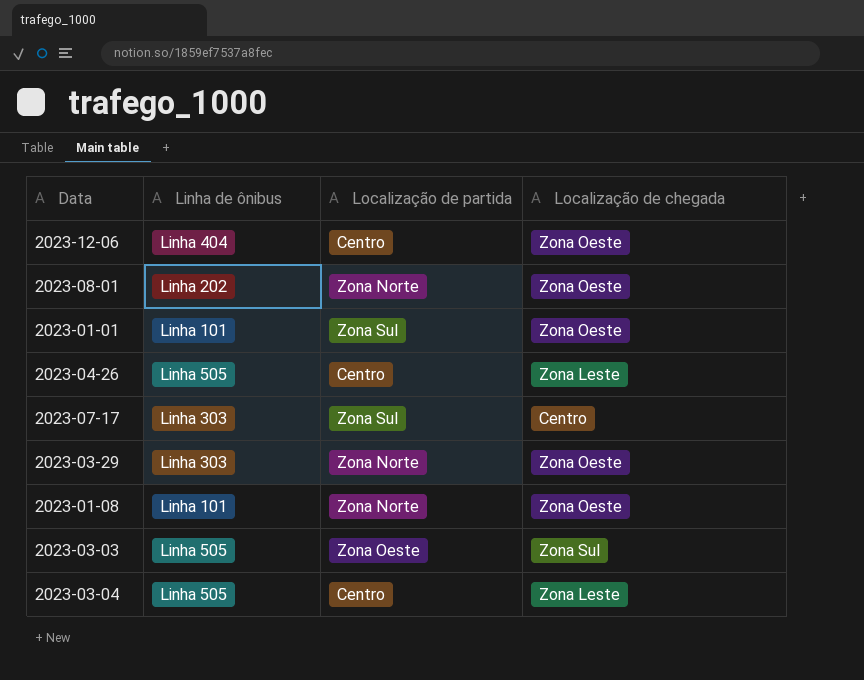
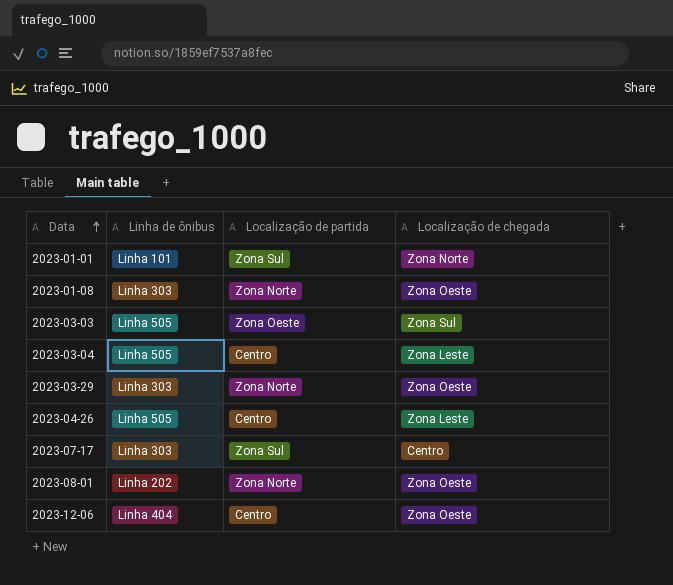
row order: none -> Data ascending
2023-01-01 | Localização de chegada: Zona Oeste -> Zona Norte
2023-01-08 | Linha de ônibus: Linha 101 -> Linha 303

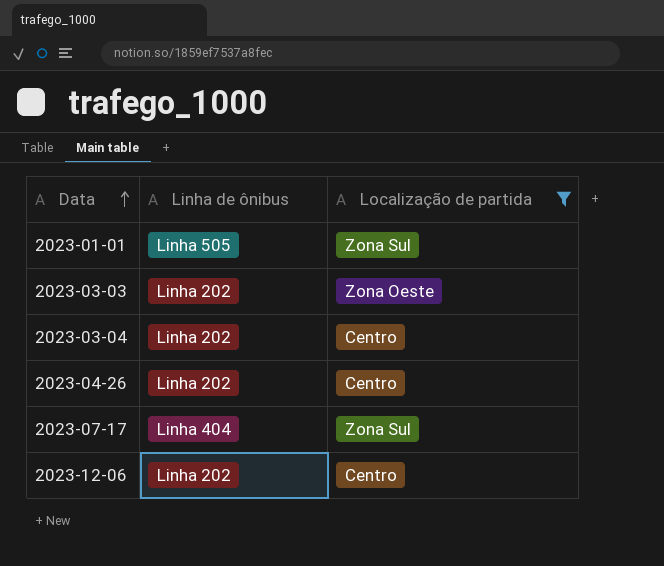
filter: none -> Localização de partida != Zona Norte
column Localização de chegada | position: 4 -> none
2023-01-01 | Linha de ônibus: Linha 101 -> Linha 505
2023-03-03 | Linha de ônibus: Linha 505 -> Linha 202
2023-03-04 | Linha de ônibus: Linha 505 -> Linha 202
2023-04-26 | Linha de ônibus: Linha 505 -> Linha 202
2023-07-17 | Linha de ônibus: Linha 303 -> Linha 404
2023-12-06 | Linha de ônibus: Linha 404 -> Linha 202

